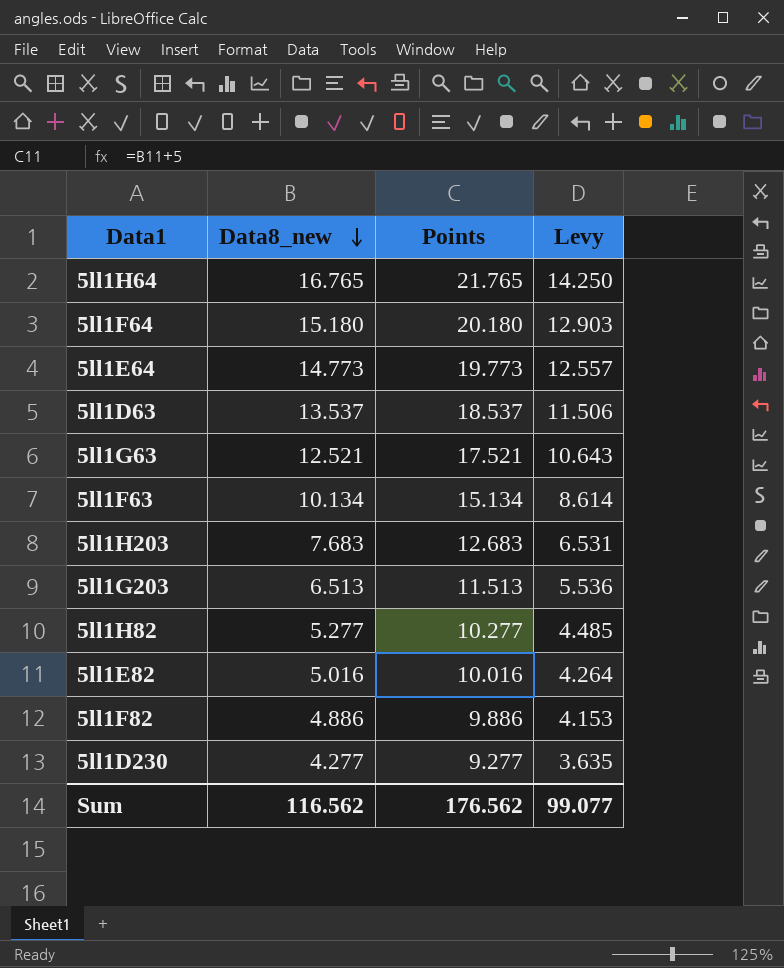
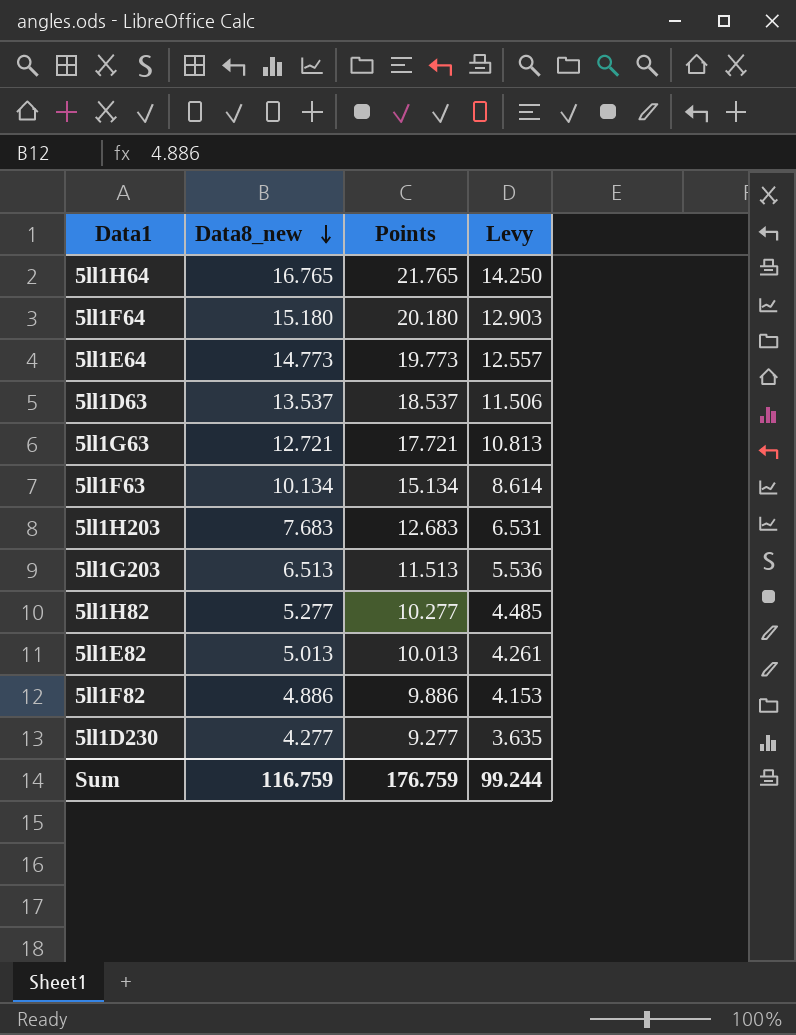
5ll1G63 | Data8_new: 12.521 -> 12.721
5ll1G63 | Points: 17.521 -> 17.721
5ll1G63 | Levy: 10.643 -> 10.813
5ll1E82 | Data8_new: 5.016 -> 5.013
5ll1E82 | Points: 10.016 -> 10.013
5ll1E82 | Levy: 4.264 -> 4.261
Sum | Data8_new: 116.562 -> 116.759
Sum | Points: 176.562 -> 176.759
Sum | Levy: 99.077 -> 99.244

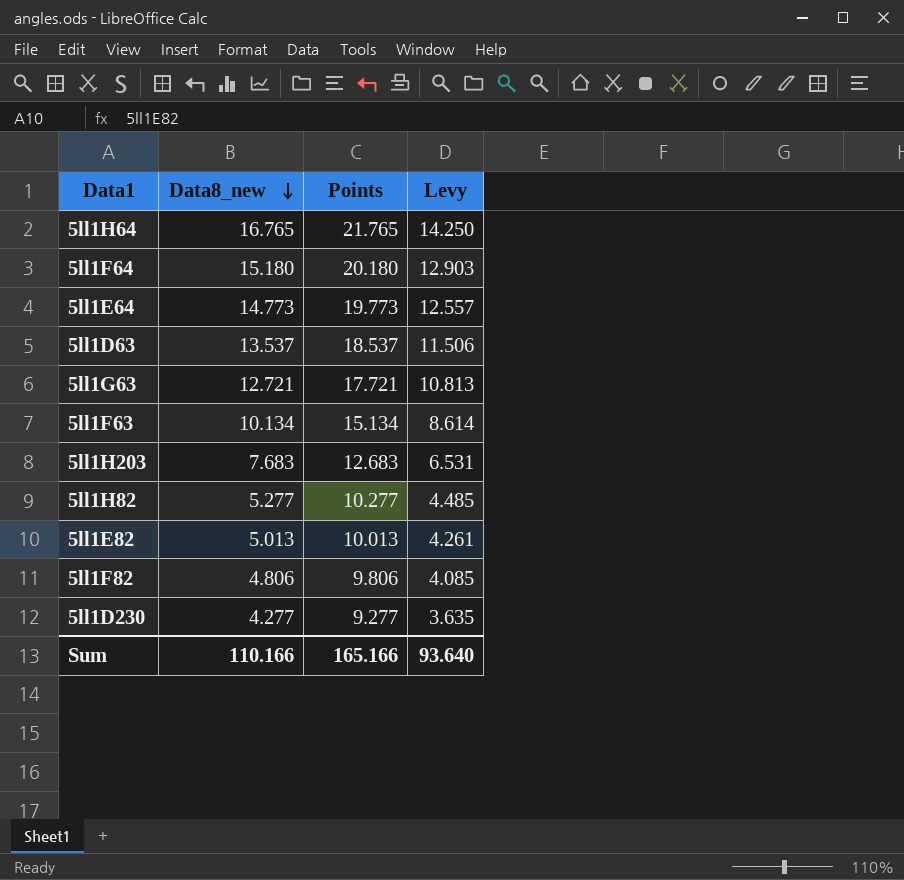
row 5ll1G203: 6.513 | 11.513 | 5.536 -> none
5ll1F82 | Data8_new: 4.886 -> 4.806
5ll1F82 | Points: 9.886 -> 9.806
5ll1F82 | Levy: 4.153 -> 4.085
Sum | Data8_new: 116.759 -> 110.166
Sum | Points: 176.759 -> 165.166
Sum | Levy: 99.244 -> 93.640

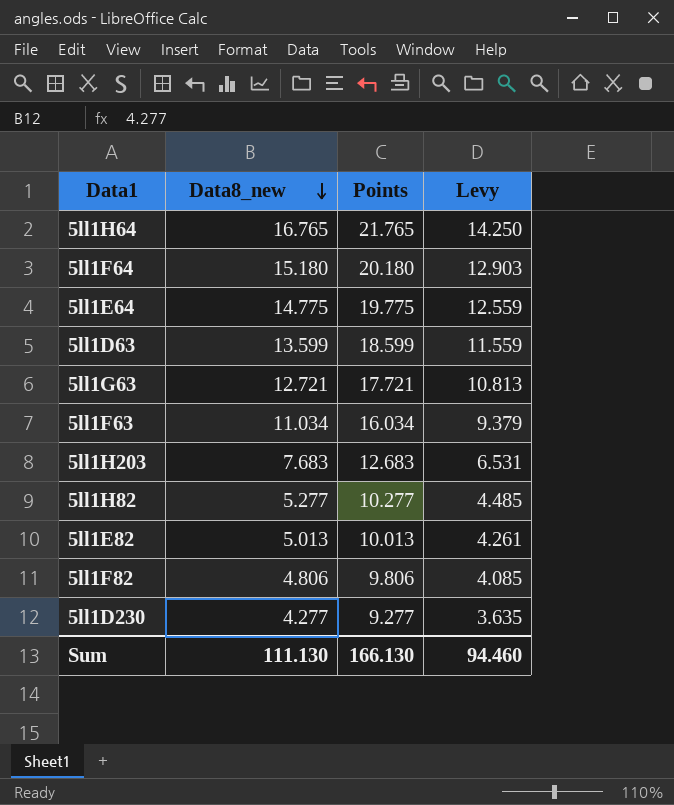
5ll1E64 | Data8_new: 14.773 -> 14.775
5ll1E64 | Points: 19.773 -> 19.775
5ll1E64 | Levy: 12.557 -> 12.559
5ll1D63 | Data8_new: 13.537 -> 13.599
5ll1D63 | Points: 18.537 -> 18.599
5ll1D63 | Levy: 11.506 -> 11.559
5ll1F63 | Data8_new: 10.134 -> 11.034
5ll1F63 | Points: 15.134 -> 16.034
5ll1F63 | Levy: 8.614 -> 9.379
Sum | Data8_new: 110.166 -> 111.130
Sum | Points: 165.166 -> 166.130
Sum | Levy: 93.640 -> 94.460

